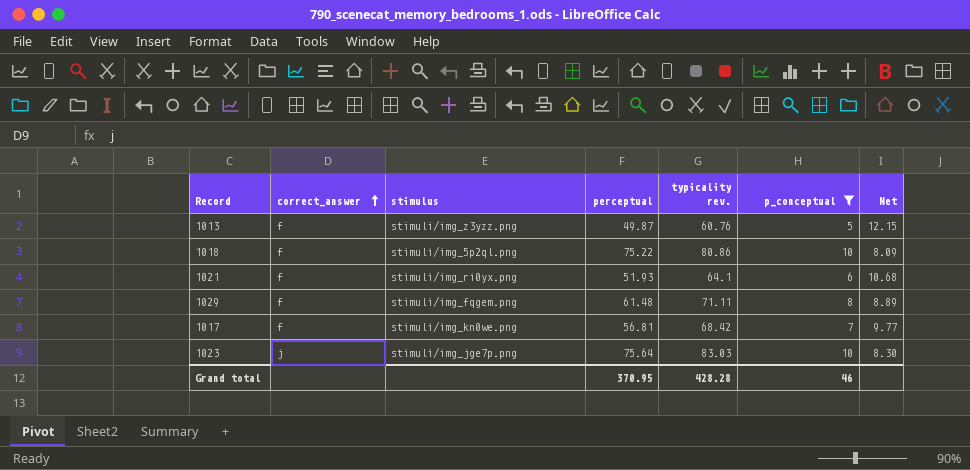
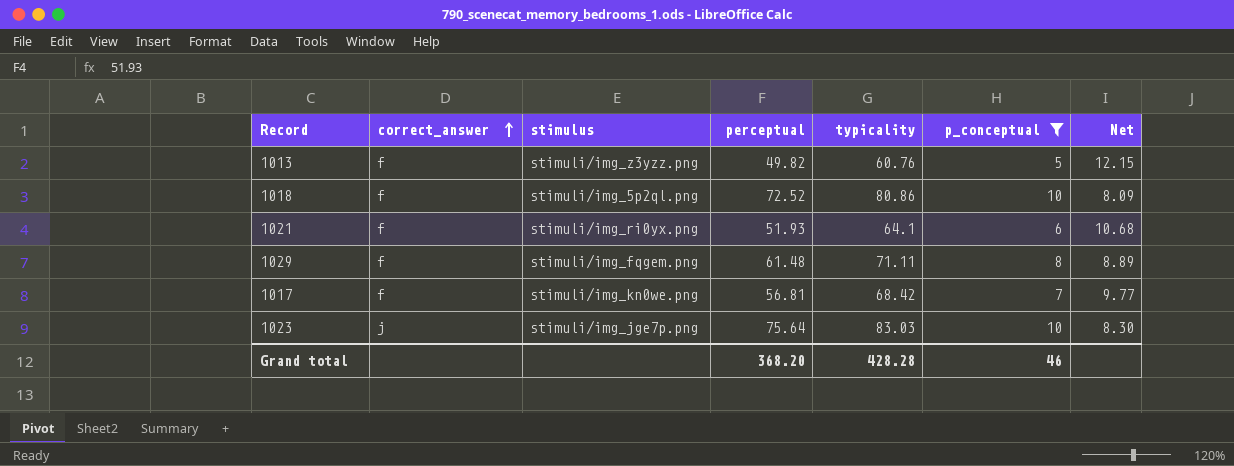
column name: typicality rev. -> typicality
1013 | perceptual: 49.87 -> 49.82
1018 | perceptual: 75.22 -> 72.52
Grand total | perceptual: 370.95 -> 368.20

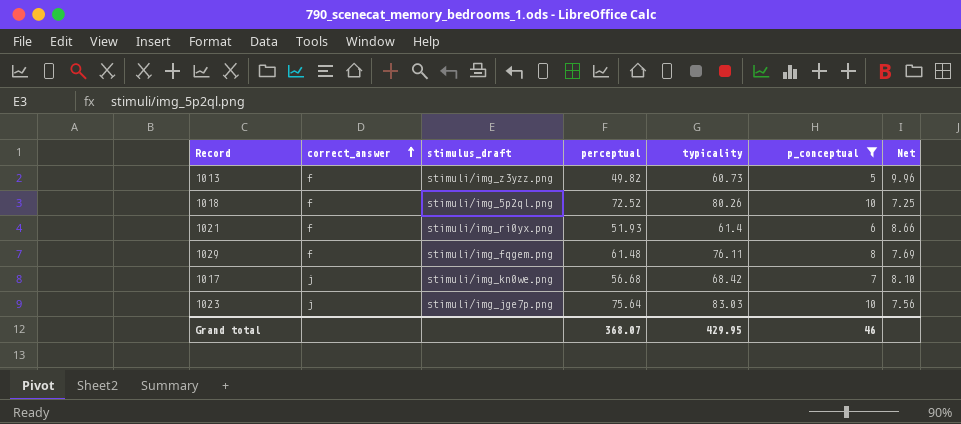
column name: stimulus -> stimulus_draft
column Net | formula: [typicality] / [p_conceptual] -> [perceptual] / [p_conceptual]
1013 | typicality: 60.76 -> 60.73
1018 | typicality: 80.86 -> 80.26
1021 | typicality: 64.1 -> 61.4
1029 | typicality: 71.11 -> 76.11
1017 | correct_answer: f -> j
1017 | perceptual: 56.81 -> 56.68
Grand total | perceptual: 368.20 -> 368.07
Grand total | typicality: 428.28 -> 429.95

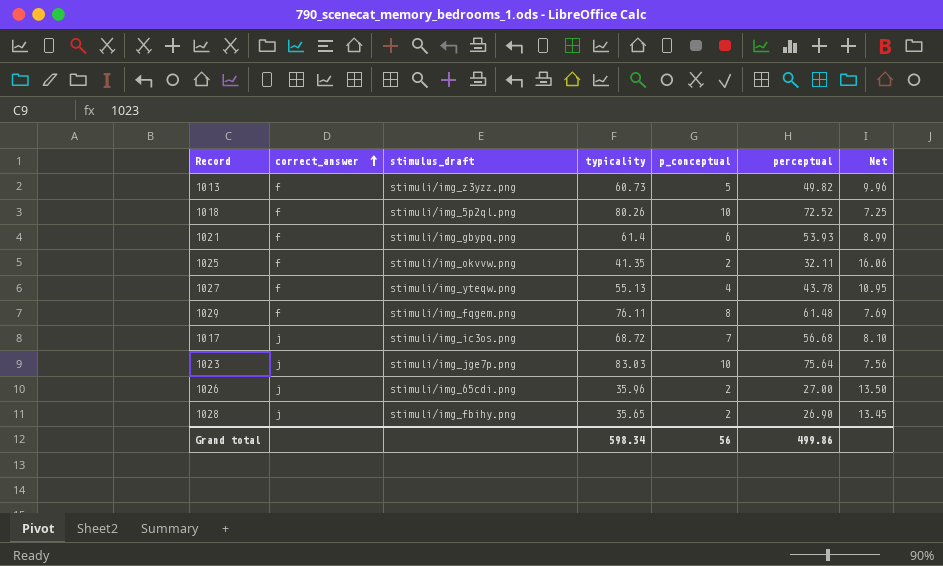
filter: p_conceptual >= 5 -> none
column perceptual | position: 4 -> 6
1021 | stimulus_draft: stimuli/img_ri0yx.png -> stimuli/img_gbypq.png
1021 | perceptual: 51.93 -> 53.93
1021 | Net: 8.66 -> 8.99
1017 | stimulus_draft: stimuli/img_kn0we.png -> stimuli/img_ic3os.png
1017 | typicality: 68.42 -> 68.72
Grand total | typicality: 429.95 -> 598.34
Grand total | p_conceptual: 46 -> 56
Grand total | perceptual: 368.07 -> 499.86

